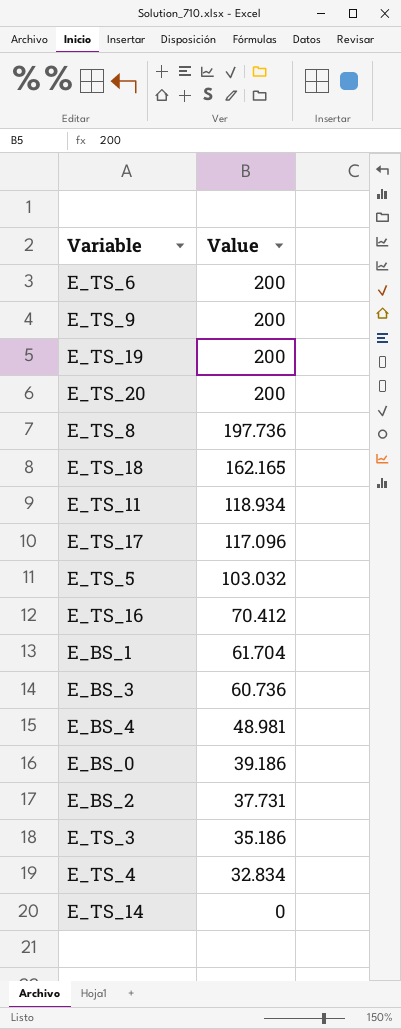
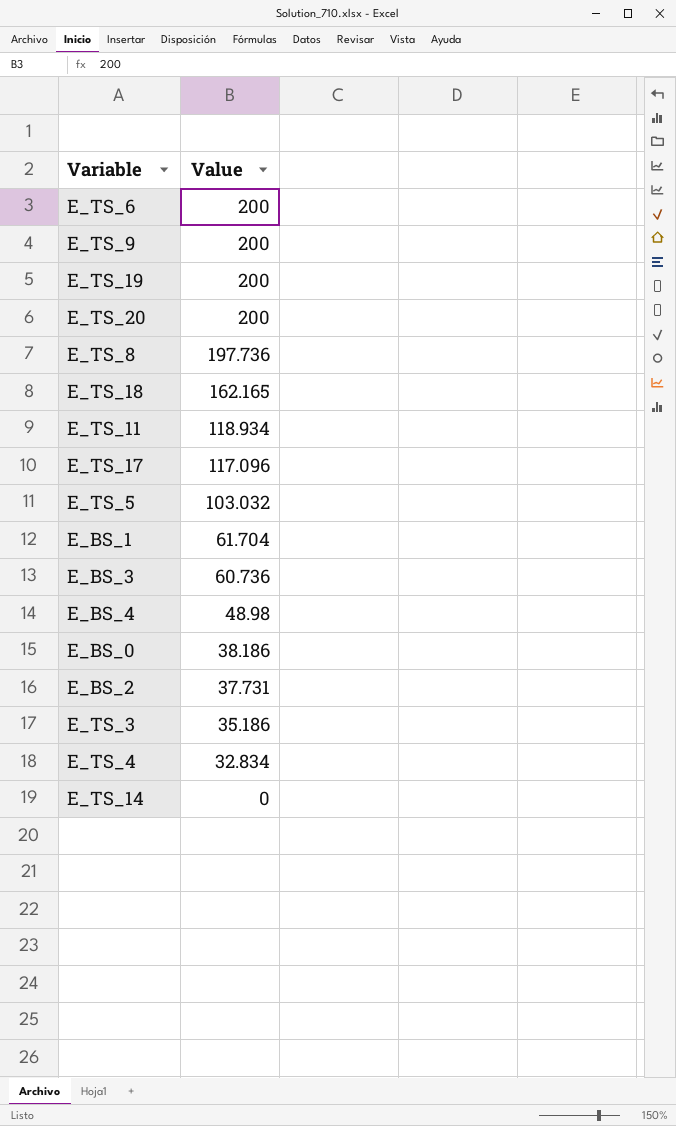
row E_TS_16: 70.412 -> none
E_BS_4 | Value: 48.981 -> 48.98
E_BS_0 | Value: 39.186 -> 38.186

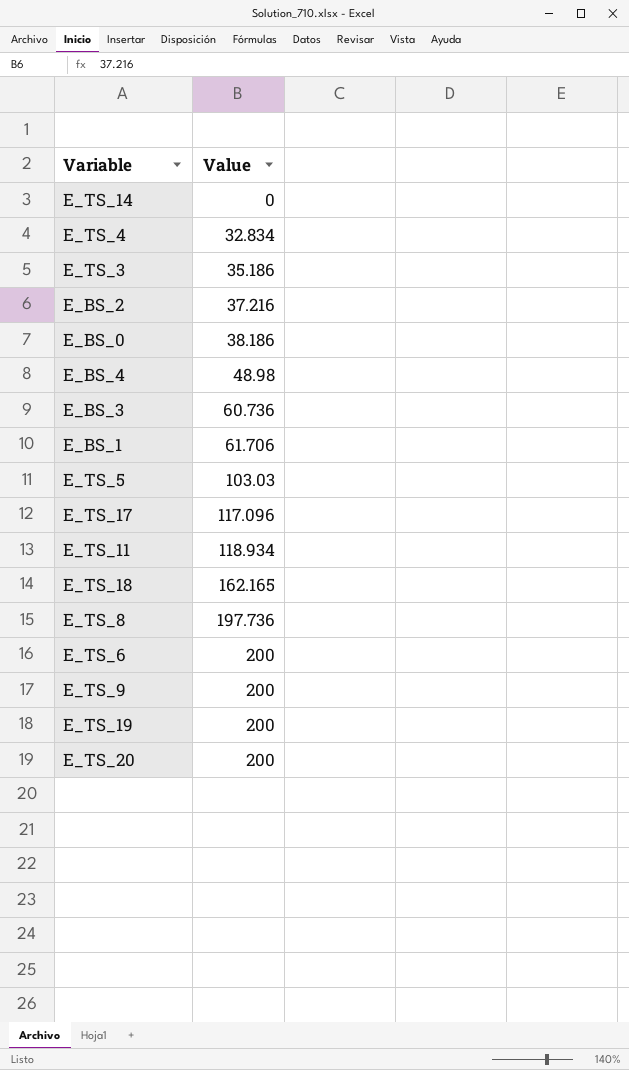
row order: Value descending -> Value ascending
E_BS_2 | Value: 37.731 -> 37.216
E_BS_1 | Value: 61.704 -> 61.706
E_TS_5 | Value: 103.032 -> 103.03

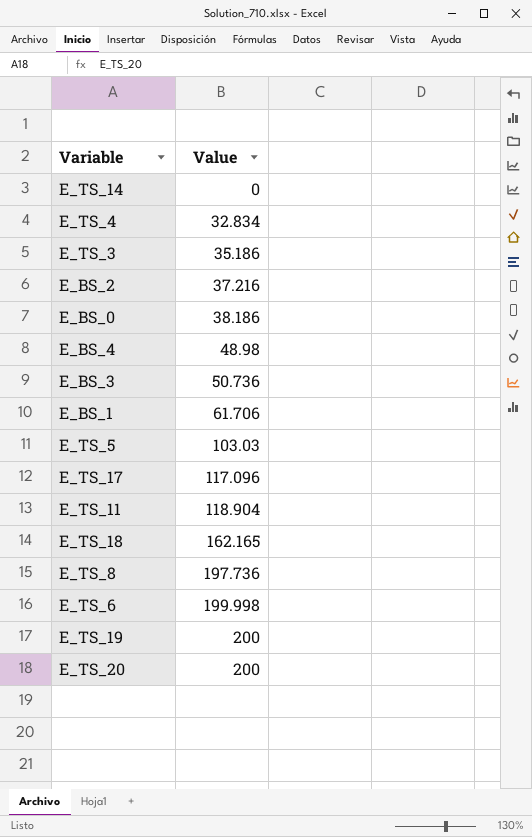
row E_TS_9: 200 -> none
E_BS_3 | Value: 60.736 -> 50.736
E_TS_11 | Value: 118.934 -> 118.904
E_TS_6 | Value: 200 -> 199.998

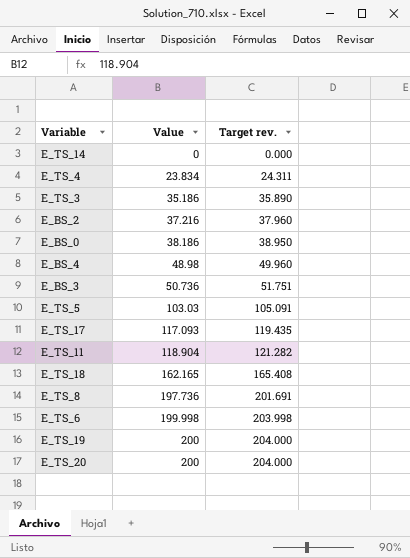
column Target rev. | formula: none -> [Value] * 1.02
row E_BS_1: 61.706 -> none
E_TS_4 | Value: 32.834 -> 23.834
E_TS_17 | Value: 117.096 -> 117.093

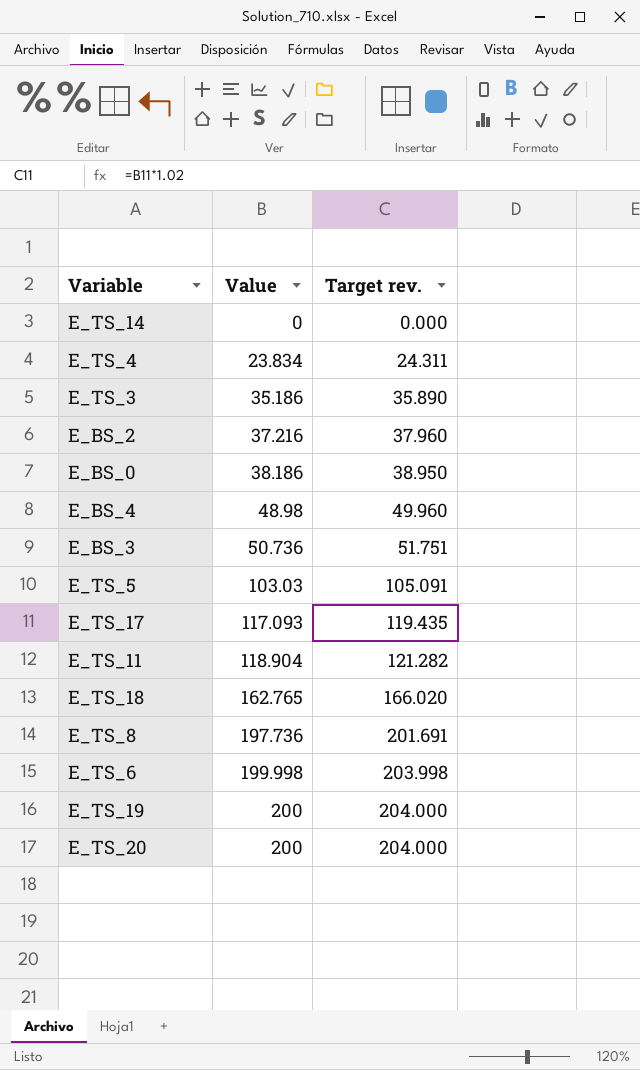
E_TS_18 | Value: 162.165 -> 162.765
E_TS_18 | Target rev.: 165.408 -> 166.020

